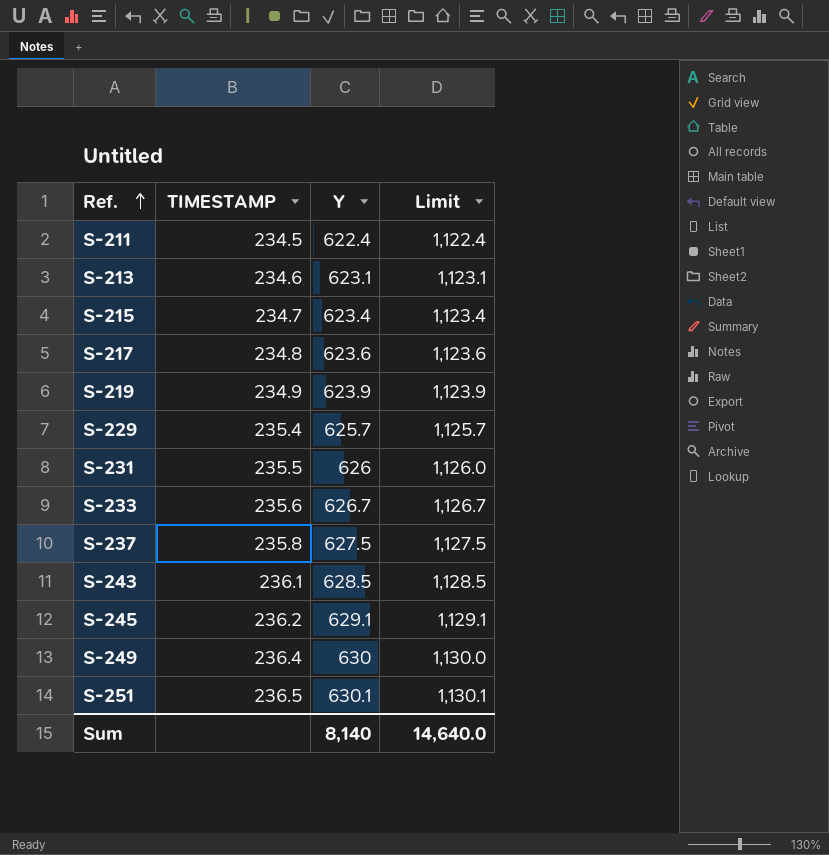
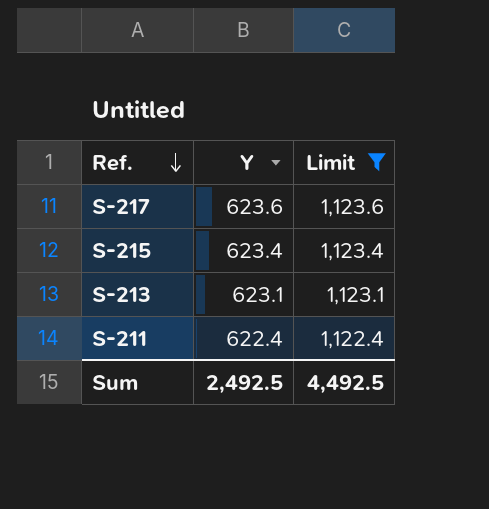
filter: none -> Limit <= 1,123.6
row order: Ref. ascending -> Ref. descending
column TIMESTAMP | position: 2 -> none
Sum | Y: 8,140 -> 2,492.5
Sum | Limit: 14,640.0 -> 4,492.5

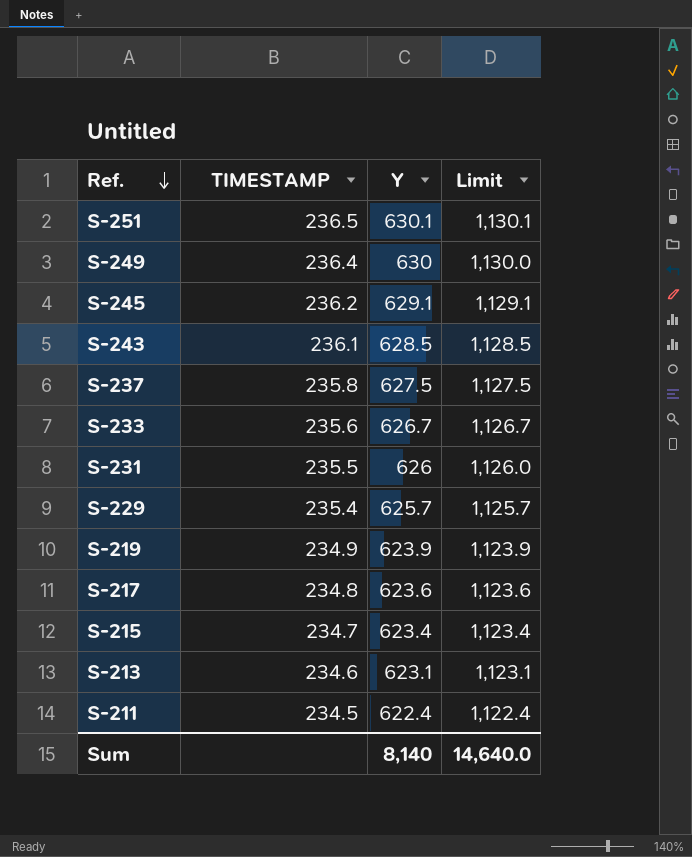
filter: Limit <= 1,123.6 -> none
column TIMESTAMP | position: none -> 2
Sum | Y: 2,492.5 -> 8,140
Sum | Limit: 4,492.5 -> 14,640.0

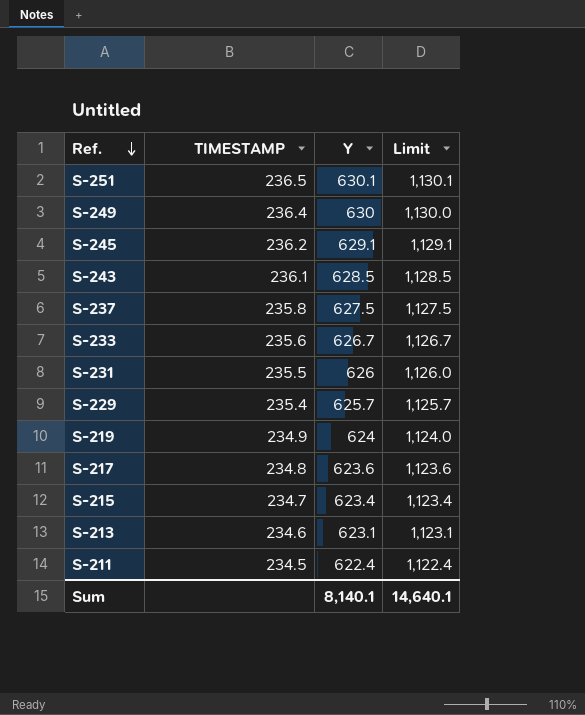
S-219 | Y: 623.9 -> 624
S-219 | Limit: 1,123.9 -> 1,124.0
Sum | Y: 8,140 -> 8,140.1
Sum | Limit: 14,640.0 -> 14,640.1

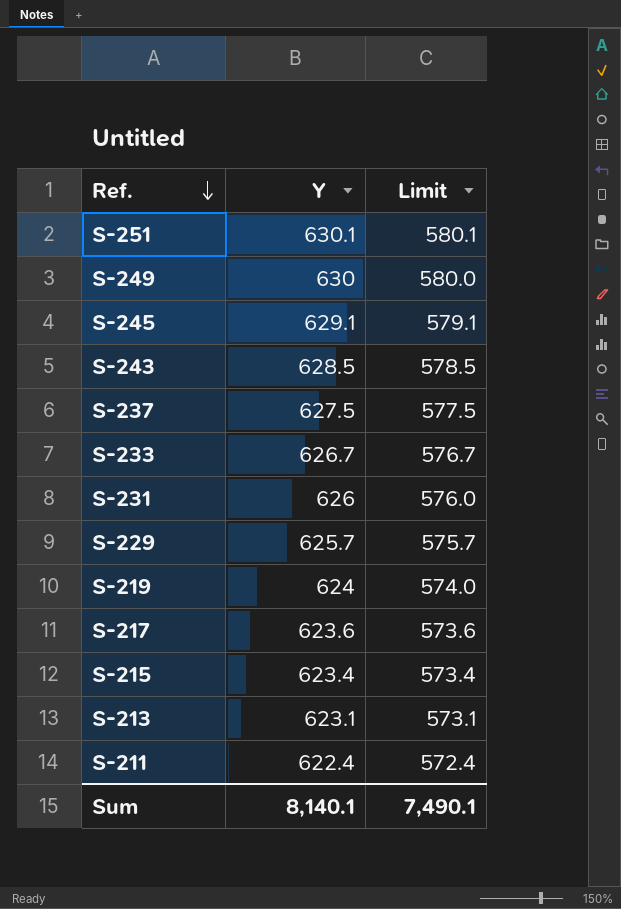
column TIMESTAMP | position: 2 -> none
column Limit | formula: [Y] + 500 -> [Y] - 50
Sum | Limit: 14,640.1 -> 7,490.1

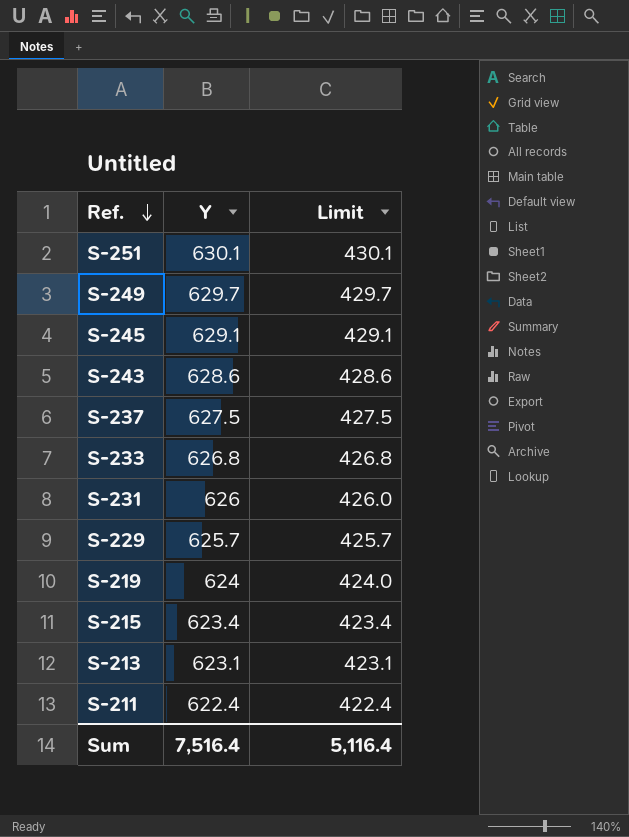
column Limit | formula: [Y] - 50 -> [Y] - 200
row S-217: 623.6 | 573.6 -> none
S-249 | Y: 630 -> 629.7
S-243 | Y: 628.5 -> 628.6
S-233 | Y: 626.7 -> 626.8
Sum | Y: 8,140.1 -> 7,516.4
Sum | Limit: 7,490.1 -> 5,116.4

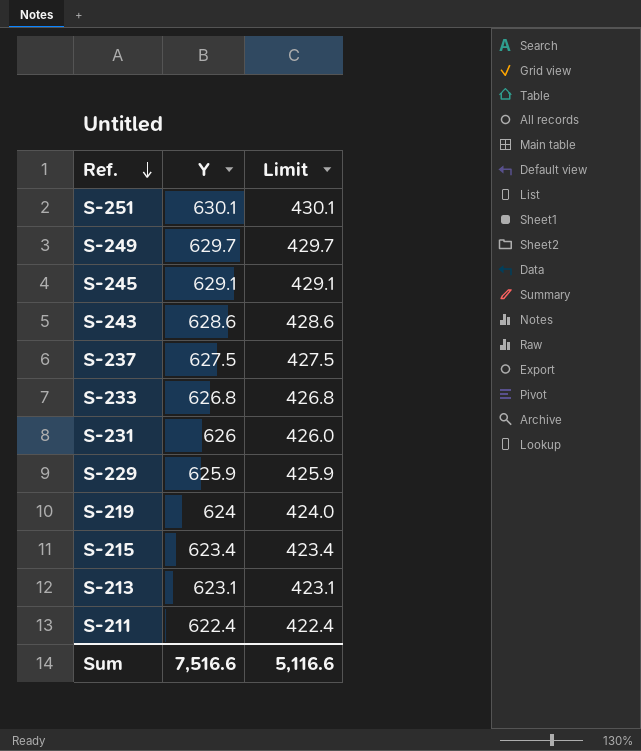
S-229 | Y: 625.7 -> 625.9
S-229 | Limit: 425.7 -> 425.9
Sum | Y: 7,516.4 -> 7,516.6
Sum | Limit: 5,116.4 -> 5,116.6

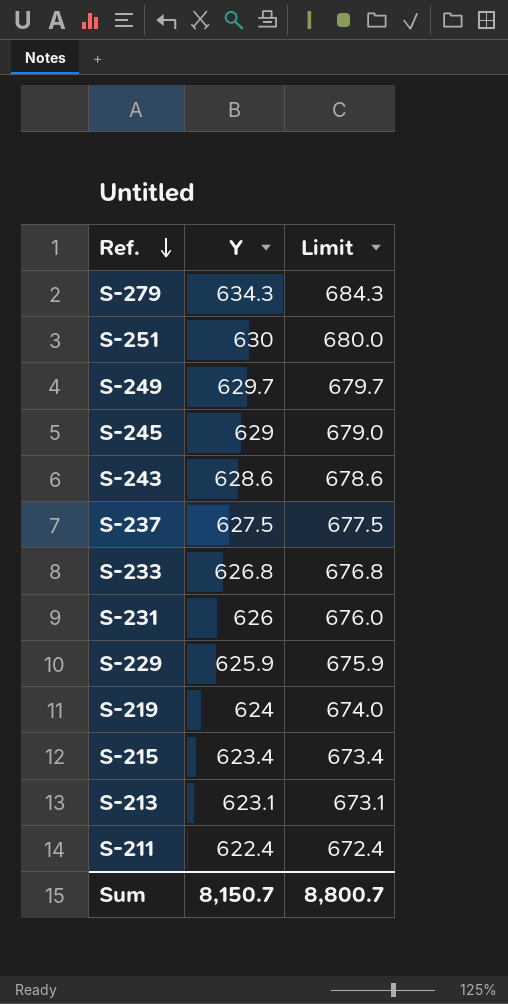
column Limit | formula: [Y] - 200 -> [Y] + 50
row S-279: none -> 634.3 | 684.3
S-251 | Y: 630.1 -> 630
S-245 | Y: 629.1 -> 629
Sum | Y: 7,516.6 -> 8,150.7
Sum | Limit: 5,116.6 -> 8,800.7

